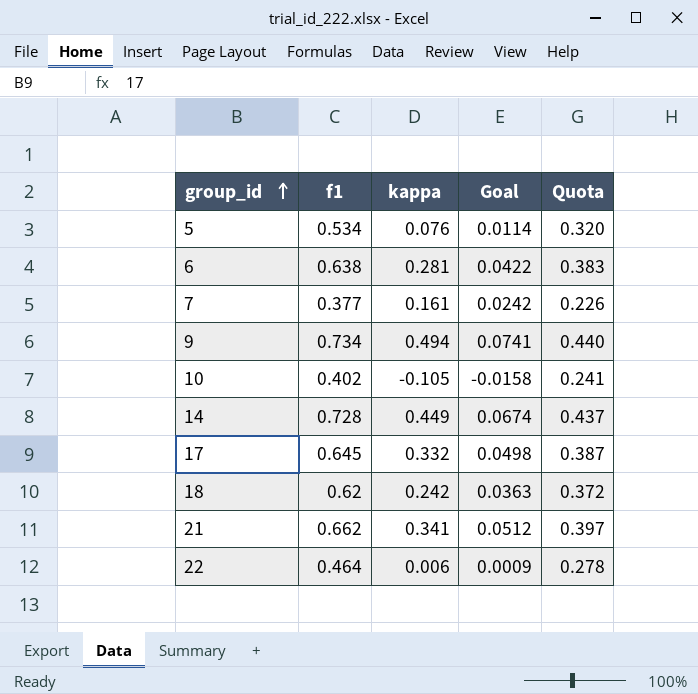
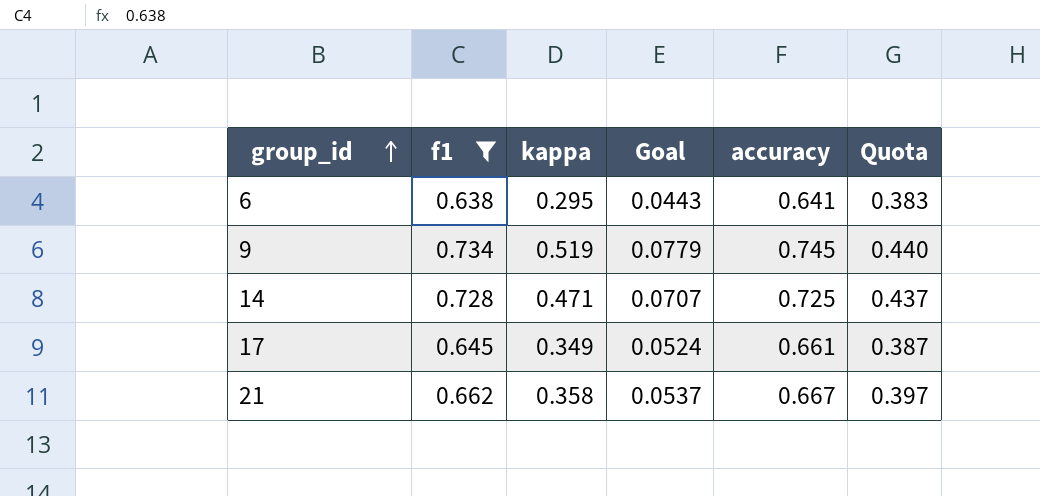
filter: none -> f1 >= 0.638
column accuracy | position: none -> 5
6 | kappa: 0.281 -> 0.295
6 | Goal: 0.0422 -> 0.0443
9 | kappa: 0.494 -> 0.519
9 | Goal: 0.0741 -> 0.0779
14 | kappa: 0.449 -> 0.471
14 | Goal: 0.0674 -> 0.0707
17 | kappa: 0.332 -> 0.349
17 | Goal: 0.0498 -> 0.0524
21 | kappa: 0.341 -> 0.358
21 | Goal: 0.0512 -> 0.0537

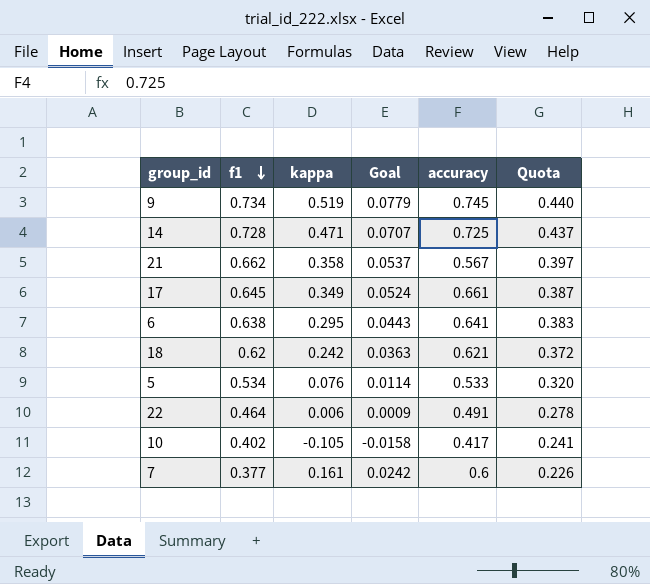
filter: f1 >= 0.638 -> none
row order: group_id ascending -> f1 descending
21 | accuracy: 0.667 -> 0.567

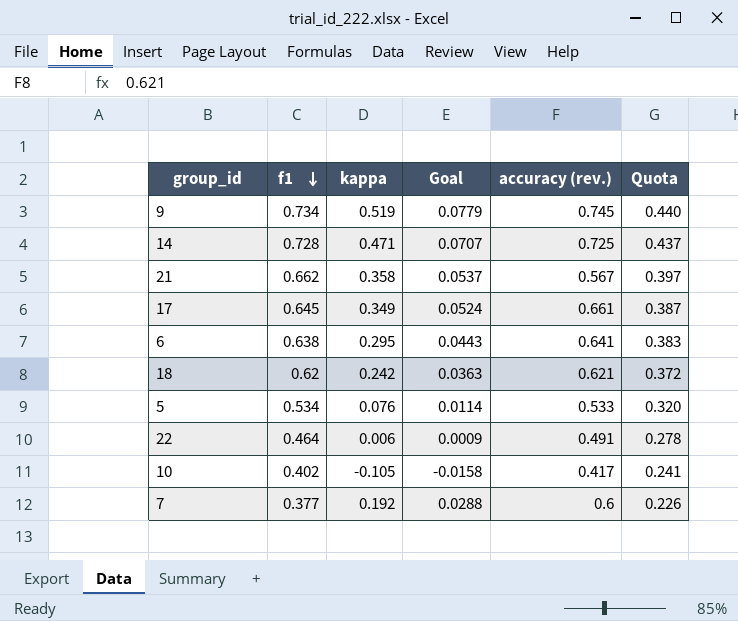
column name: accuracy -> accuracy (rev.)
7 | kappa: 0.161 -> 0.192
7 | Goal: 0.0242 -> 0.0288

